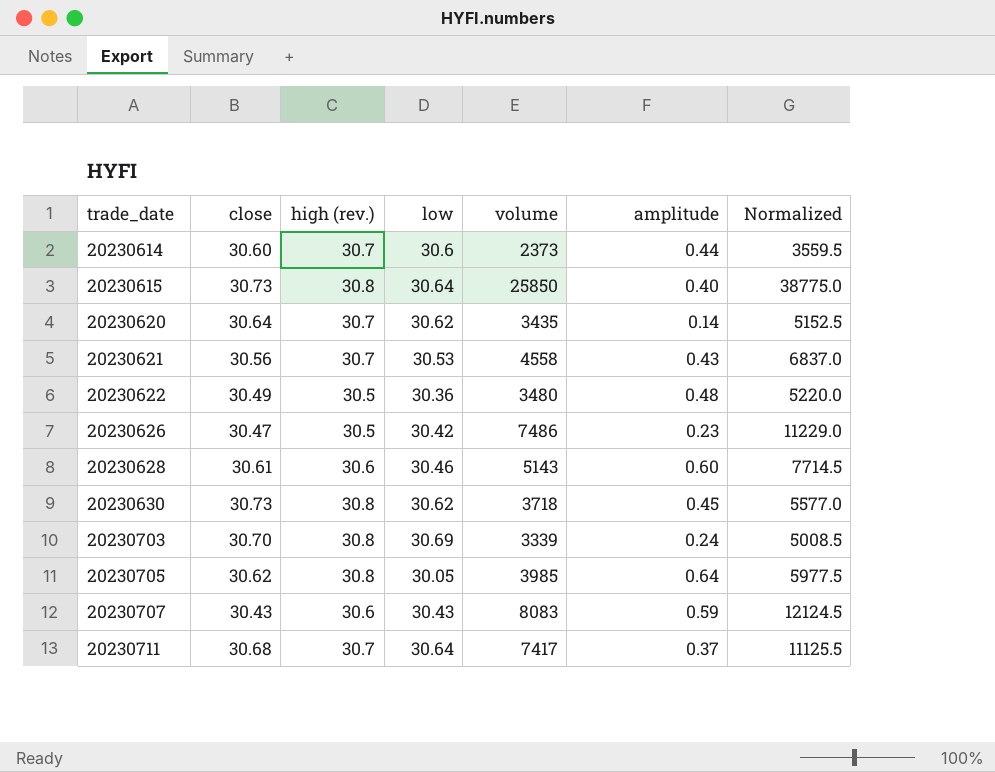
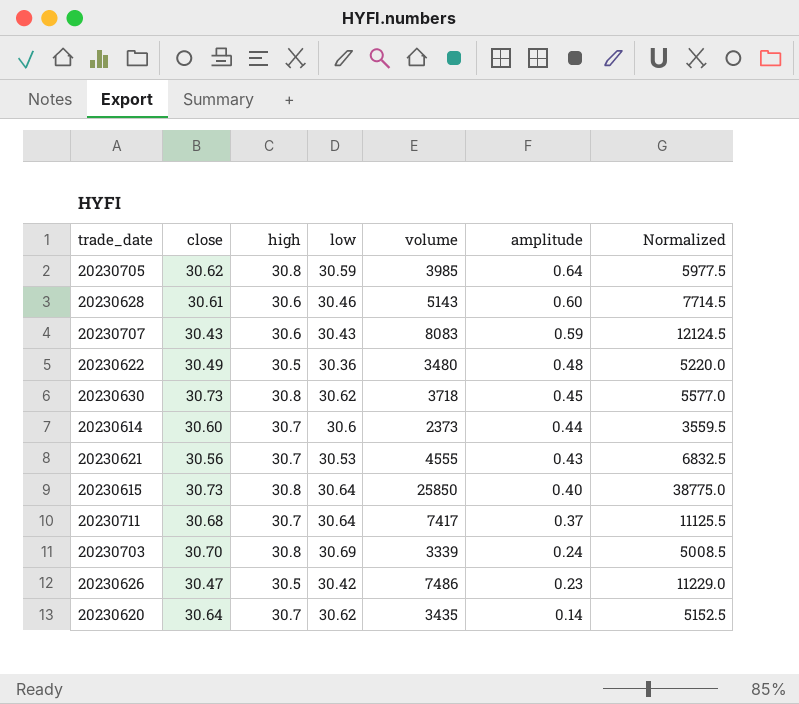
row order: trade_date ascending -> amplitude descending
column name: high (rev.) -> high
20230705 | low: 30.05 -> 30.59
20230621 | volume: 4558 -> 4555
20230621 | Normalized: 6837.0 -> 6832.5

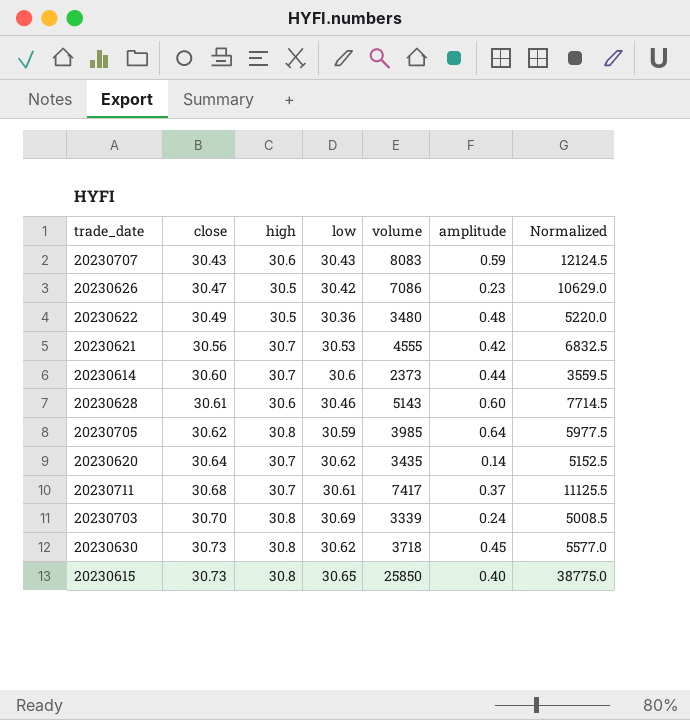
row order: amplitude descending -> close ascending
20230626 | volume: 7486 -> 7086
20230626 | Normalized: 11229.0 -> 10629.0
20230621 | amplitude: 0.43 -> 0.42
20230711 | low: 30.64 -> 30.61
20230615 | low: 30.64 -> 30.65

